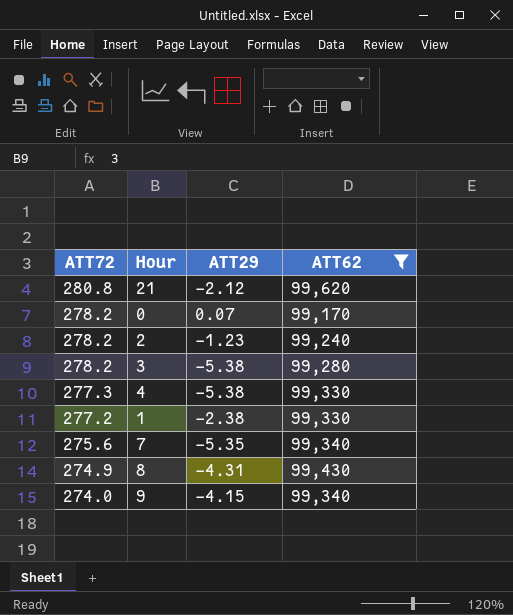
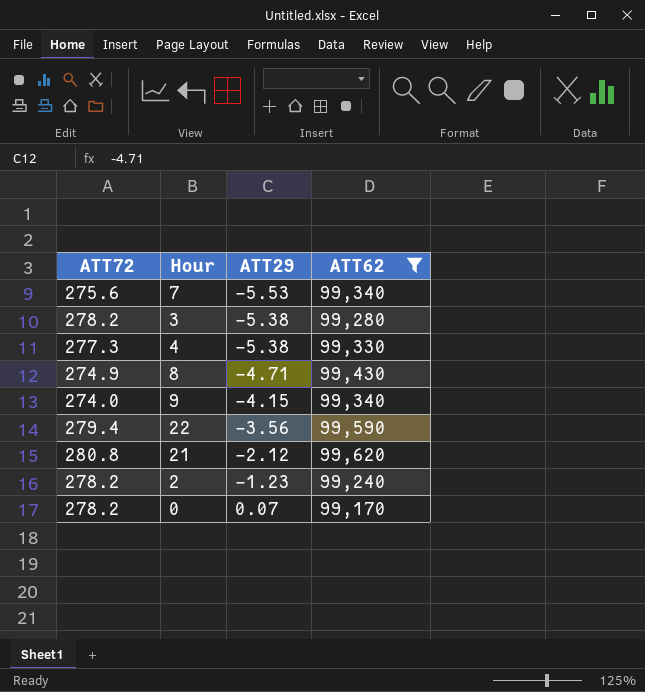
row order: ATT72 descending -> ATT29 ascending
row 1: 277.2 | -2.38 | 99,330 -> none
7 | ATT29: -5.35 -> -5.53
8 | ATT29: -4.31 -> -4.71
row 22: none -> 279.4 | -3.56 | 99,590

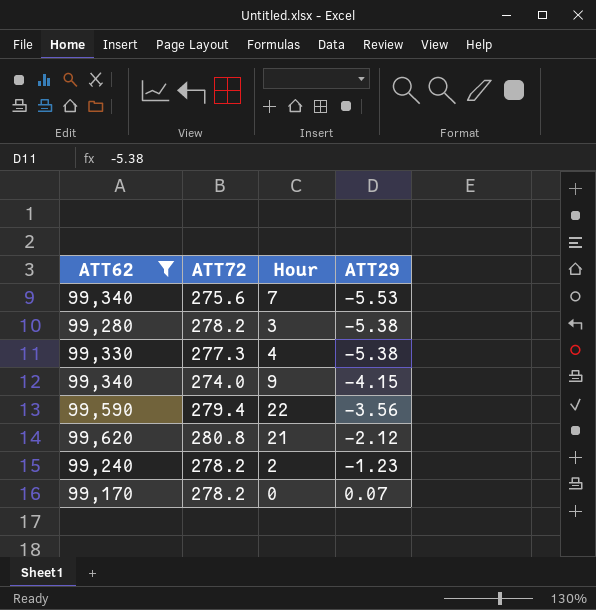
column ATT62 | position: 4 -> 1
row 8: 274.9 | -4.71 | 99,430 -> none

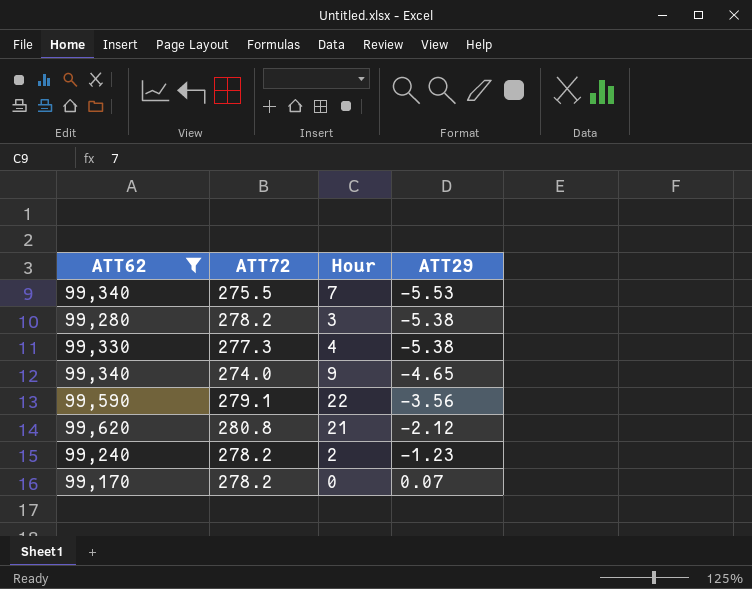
7 | ATT72: 275.6 -> 275.5
9 | ATT29: -4.15 -> -4.65
22 | ATT72: 279.4 -> 279.1

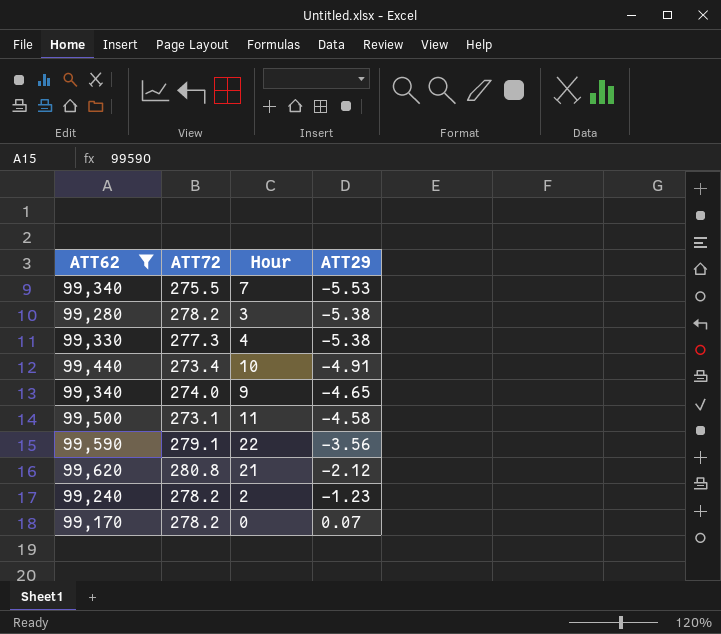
row 10: none -> 99,440 | 273.4 | -4.91
row 11: none -> 99,500 | 273.1 | -4.58

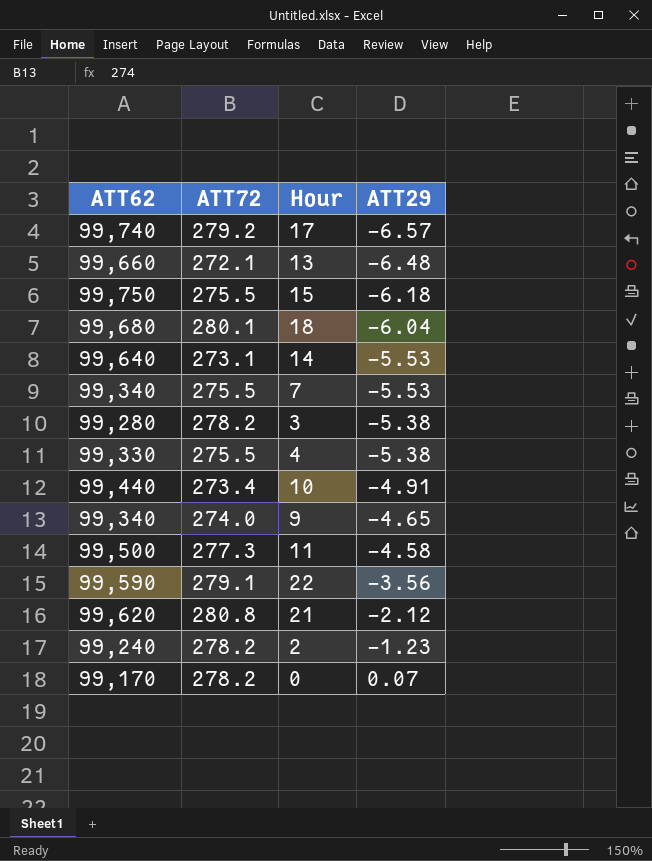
filter: ATT62 <= 99,620 -> none
4 | ATT72: 277.3 -> 275.5
11 | ATT72: 273.1 -> 277.3

